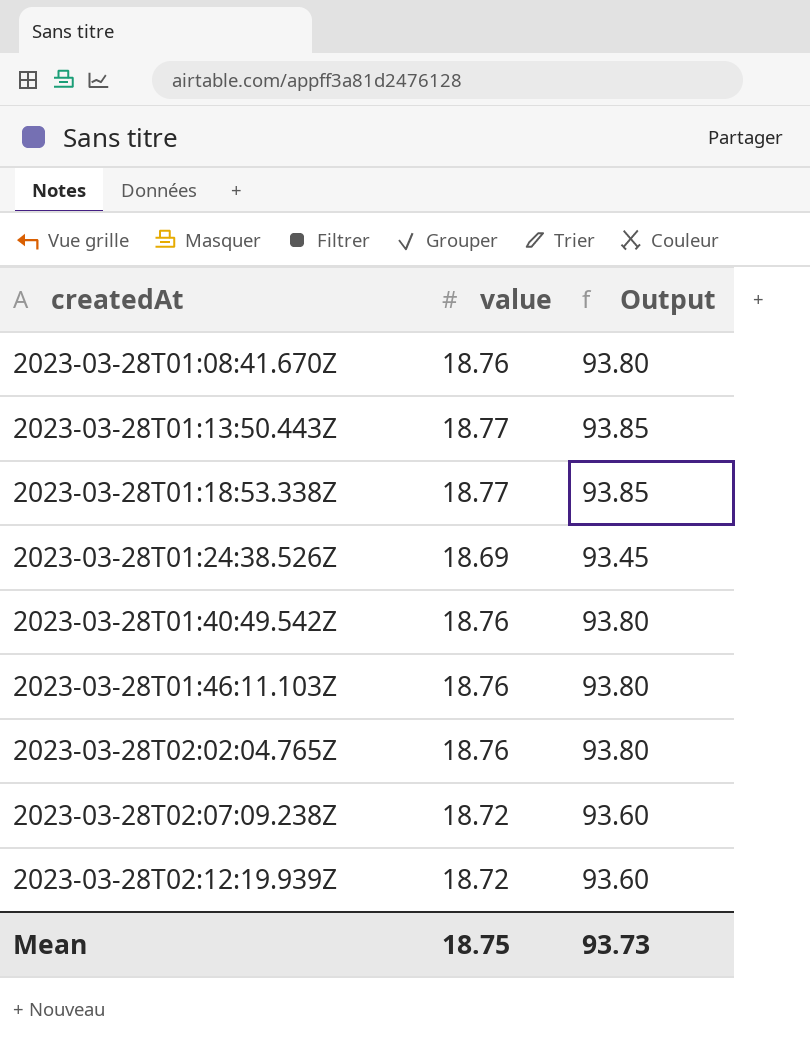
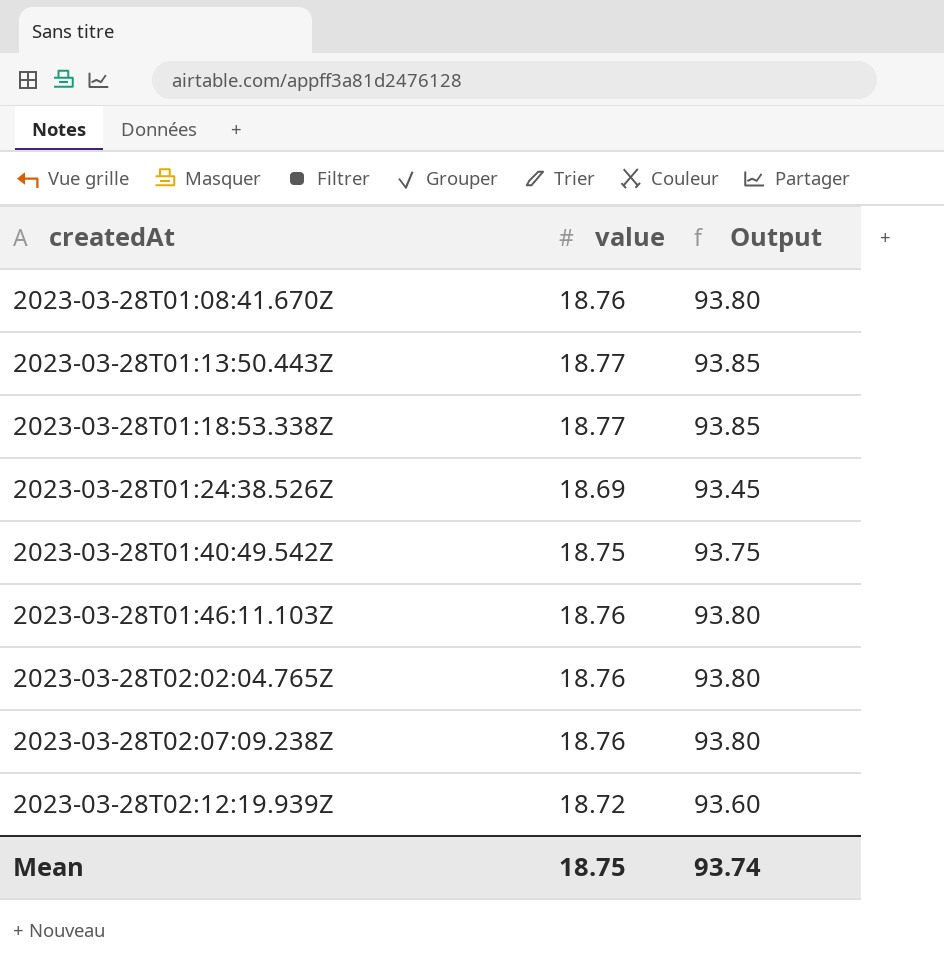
2023-03-28T01:40:49.542Z | value: 18.76 -> 18.75
2023-03-28T01:40:49.542Z | Output: 93.80 -> 93.75
2023-03-28T02:07:09.238Z | value: 18.72 -> 18.76
2023-03-28T02:07:09.238Z | Output: 93.60 -> 93.80
Mean | Output: 93.73 -> 93.74

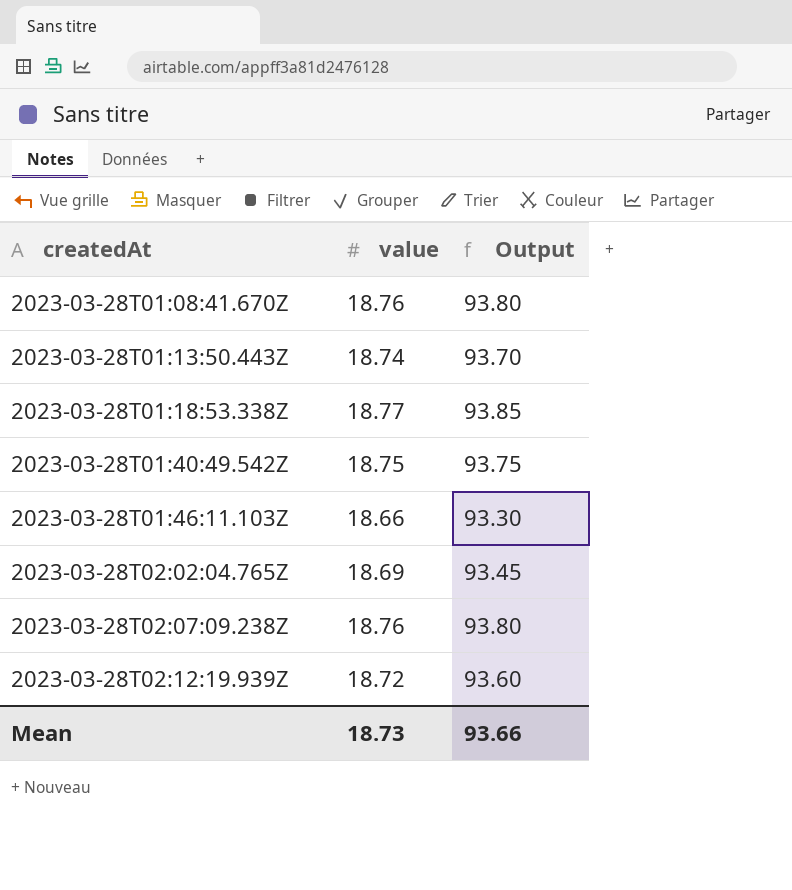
row 2023-03-28T01:24:38.526Z: 18.69 | 93.45 -> none
2023-03-28T01:13:50.443Z | value: 18.77 -> 18.74
2023-03-28T01:13:50.443Z | Output: 93.85 -> 93.70
2023-03-28T01:46:11.103Z | value: 18.76 -> 18.66
2023-03-28T01:46:11.103Z | Output: 93.80 -> 93.30
2023-03-28T02:02:04.765Z | value: 18.76 -> 18.69
2023-03-28T02:02:04.765Z | Output: 93.80 -> 93.45
Mean | value: 18.75 -> 18.73
Mean | Output: 93.74 -> 93.66

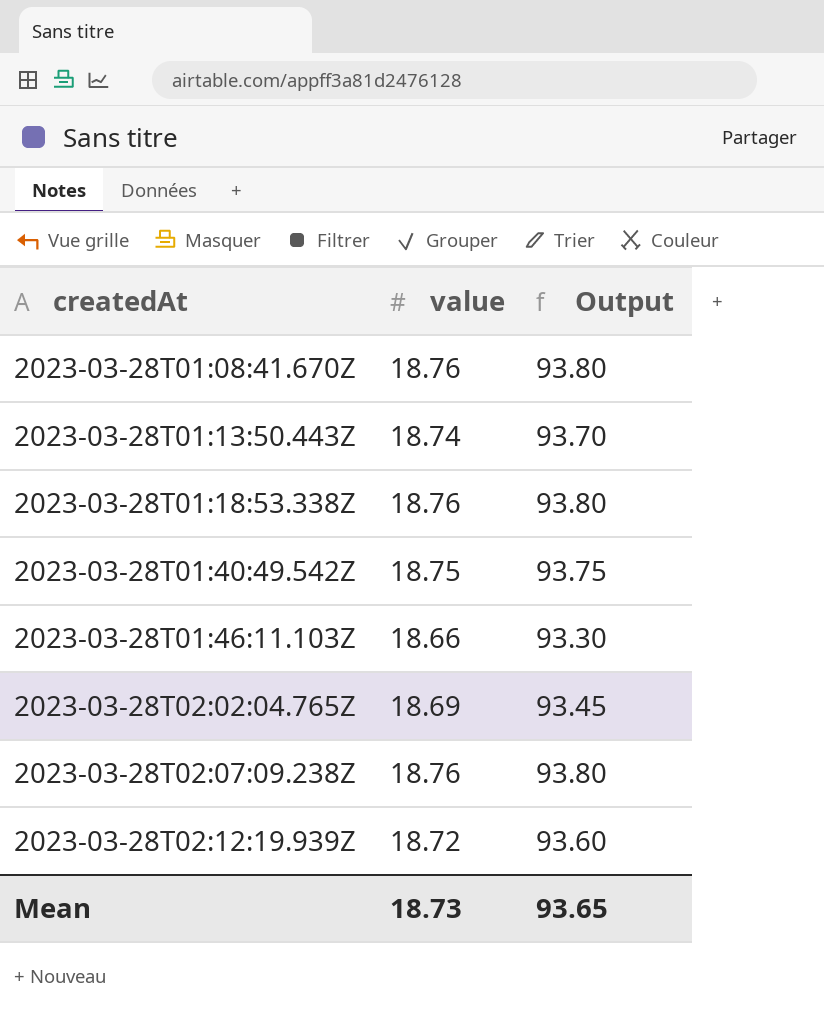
2023-03-28T01:18:53.338Z | value: 18.77 -> 18.76
2023-03-28T01:18:53.338Z | Output: 93.85 -> 93.80
Mean | Output: 93.66 -> 93.65

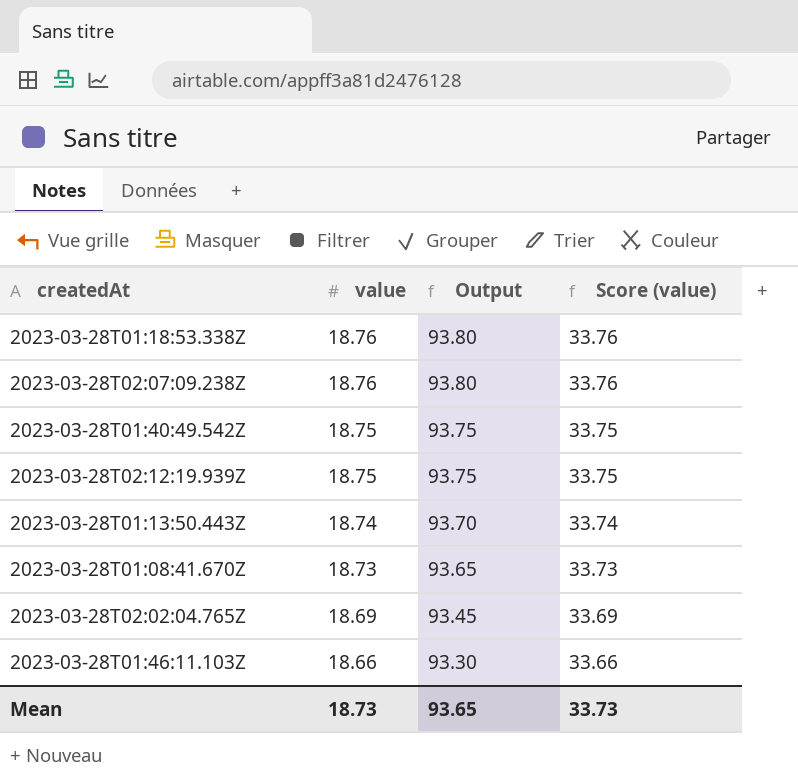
row order: createdAt ascending -> value descending
column Score (value) | formula: none -> [value] + 15
2023-03-28T02:12:19.939Z | value: 18.72 -> 18.75
2023-03-28T02:12:19.939Z | Output: 93.60 -> 93.75
2023-03-28T01:08:41.670Z | value: 18.76 -> 18.73
2023-03-28T01:08:41.670Z | Output: 93.80 -> 93.65

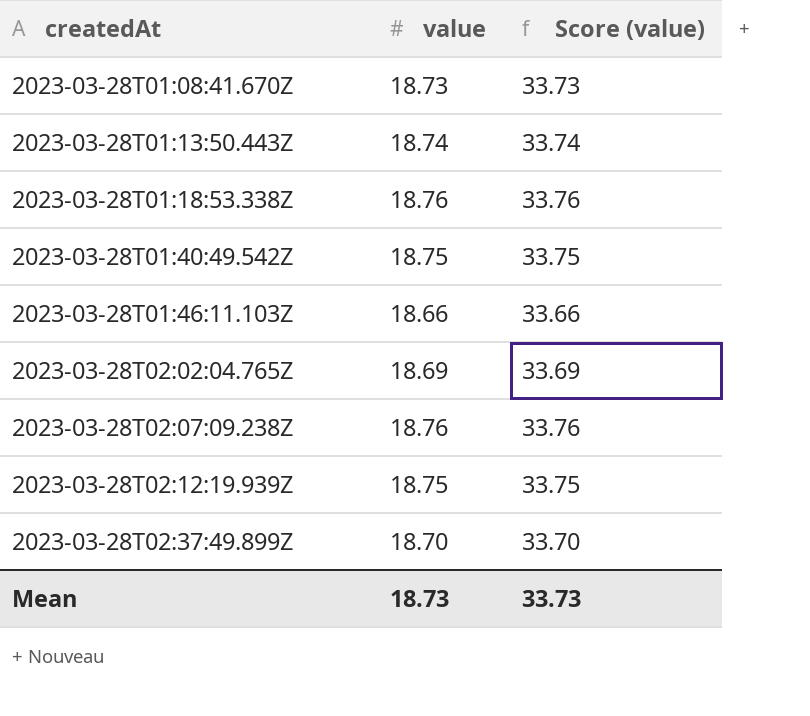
row order: value descending -> createdAt ascending
column Output | formula: [value] * 5 -> none
row 2023-03-28T02:37:49.899Z: none -> 18.70 | 33.70

